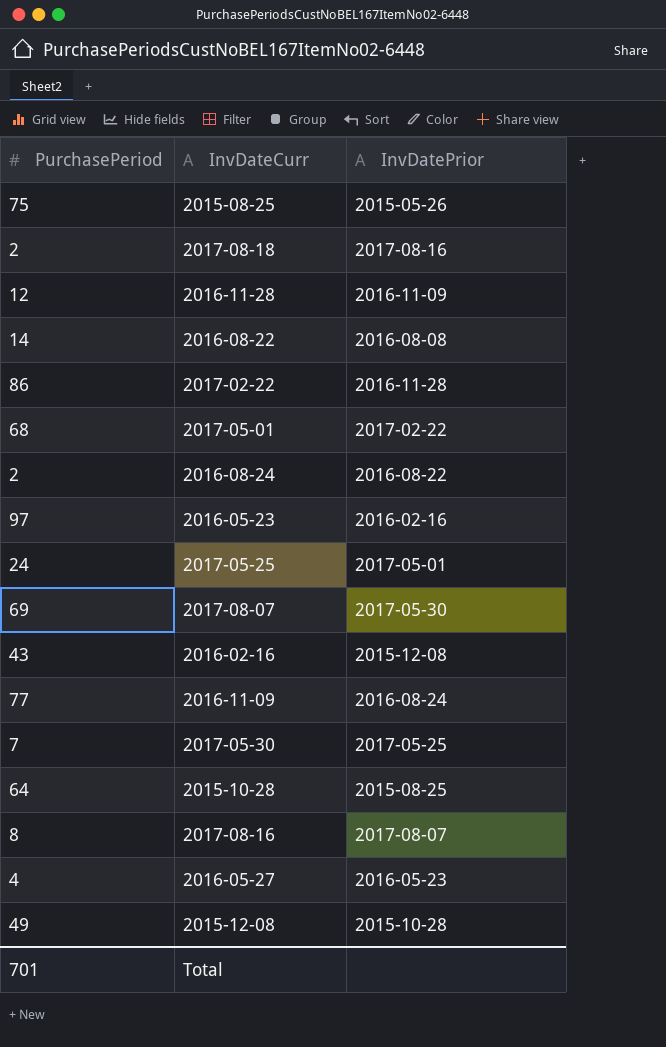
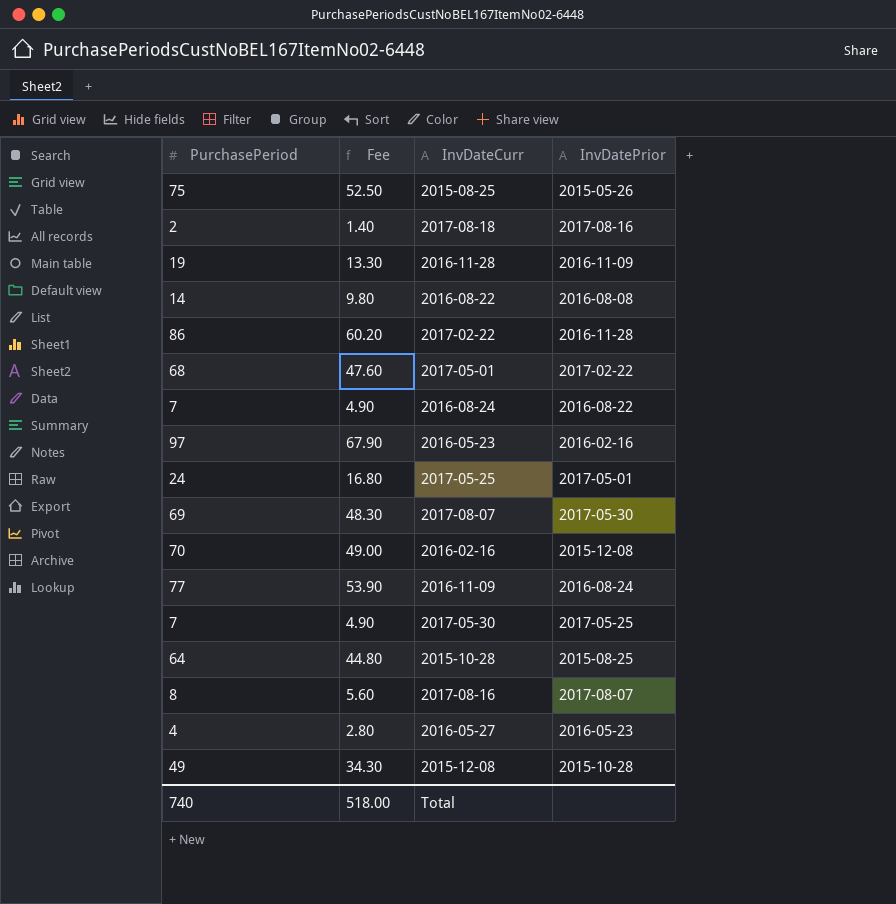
column Fee | formula: none -> [PurchasePeriod] * 0.7
2016-11-28 | PurchasePeriod: 12 -> 19
2016-08-24 | PurchasePeriod: 2 -> 7
2016-02-16 | PurchasePeriod: 43 -> 70
Total | PurchasePeriod: 701 -> 740

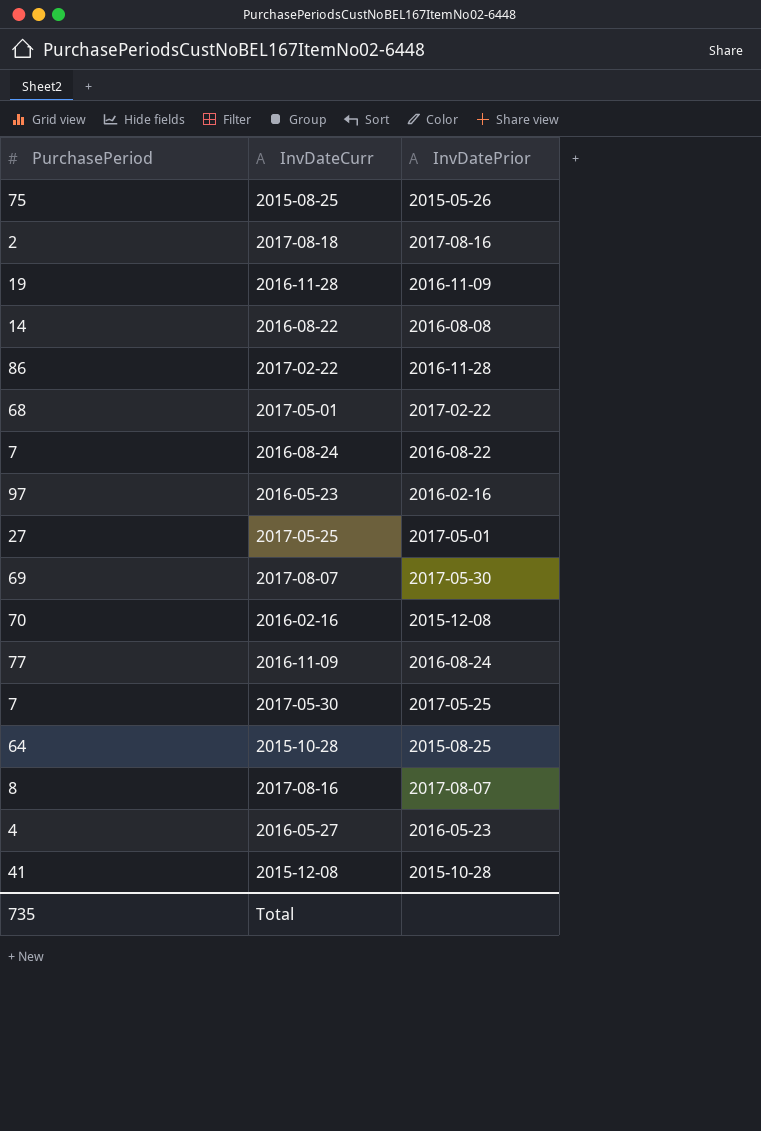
column Fee | formula: [PurchasePeriod] * 0.7 -> none
2017-05-25 | PurchasePeriod: 24 -> 27
2015-12-08 | PurchasePeriod: 49 -> 41
Total | PurchasePeriod: 740 -> 735

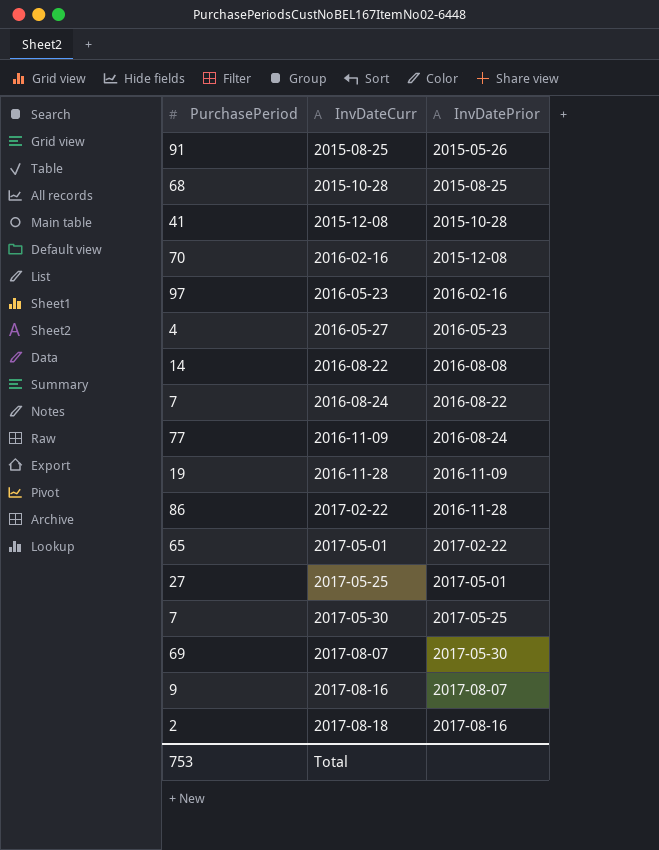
row order: none -> InvDateCurr ascending
2015-08-25 | PurchasePeriod: 75 -> 91
2015-10-28 | PurchasePeriod: 64 -> 68
2017-05-01 | PurchasePeriod: 68 -> 65
2017-08-16 | PurchasePeriod: 8 -> 9
Total | PurchasePeriod: 735 -> 753

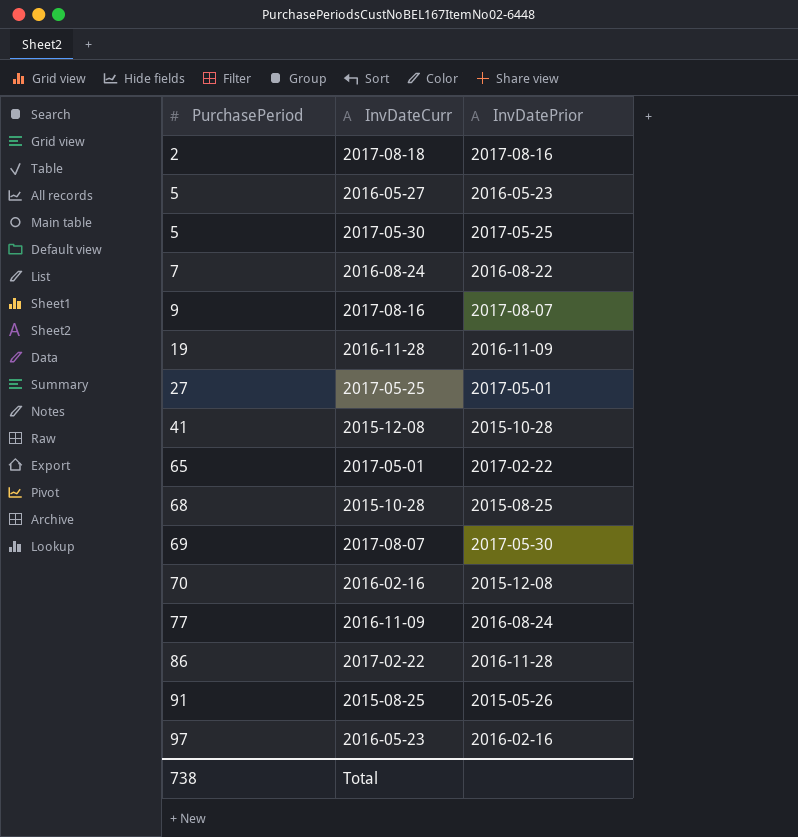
row order: InvDateCurr ascending -> PurchasePeriod ascending
row 2016-08-22: 14 | 2016-08-08 -> none
2016-05-27 | PurchasePeriod: 4 -> 5
2017-05-30 | PurchasePeriod: 7 -> 5
Total | PurchasePeriod: 753 -> 738

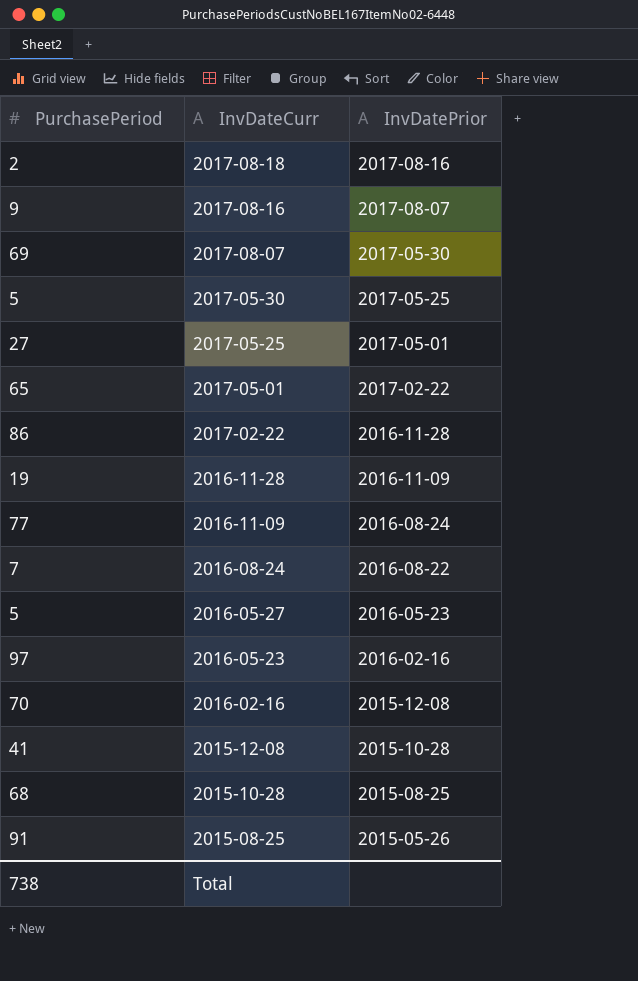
row order: PurchasePeriod ascending -> InvDateCurr descending

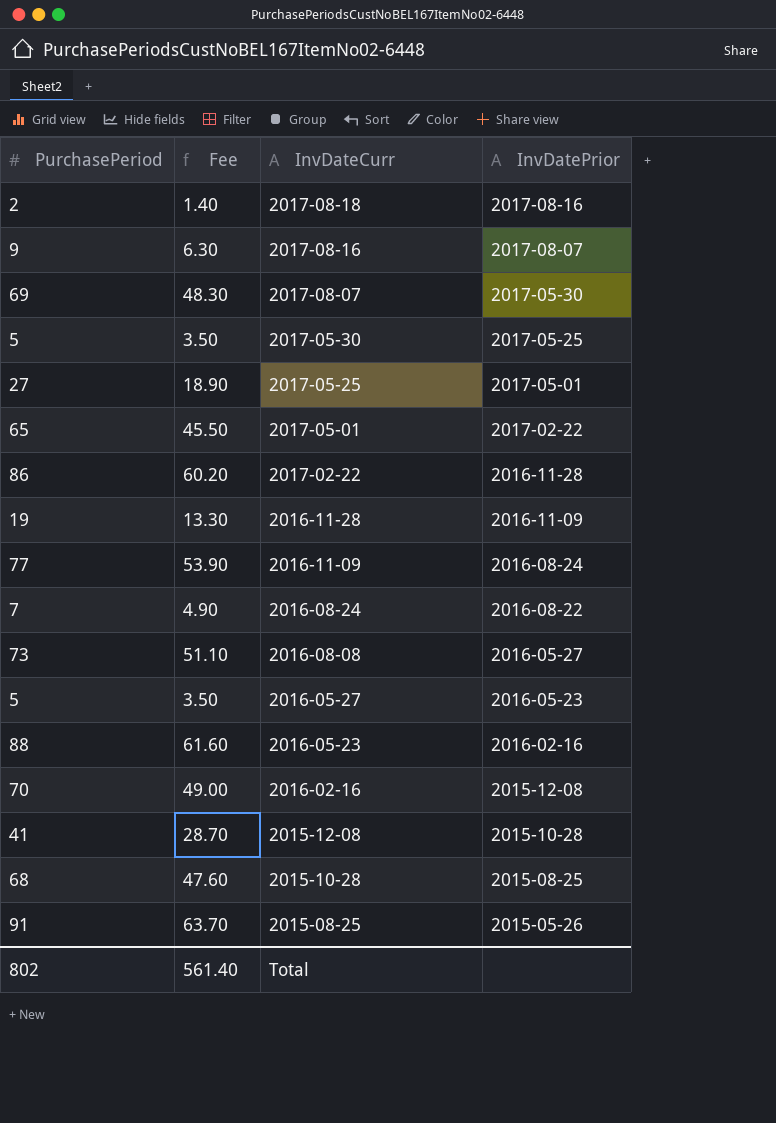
column Fee | formula: none -> [PurchasePeriod] * 0.7
row 2016-08-08: none -> 73 | 51.10 | 2016-05-27
2016-05-23 | PurchasePeriod: 97 -> 88
Total | PurchasePeriod: 738 -> 802

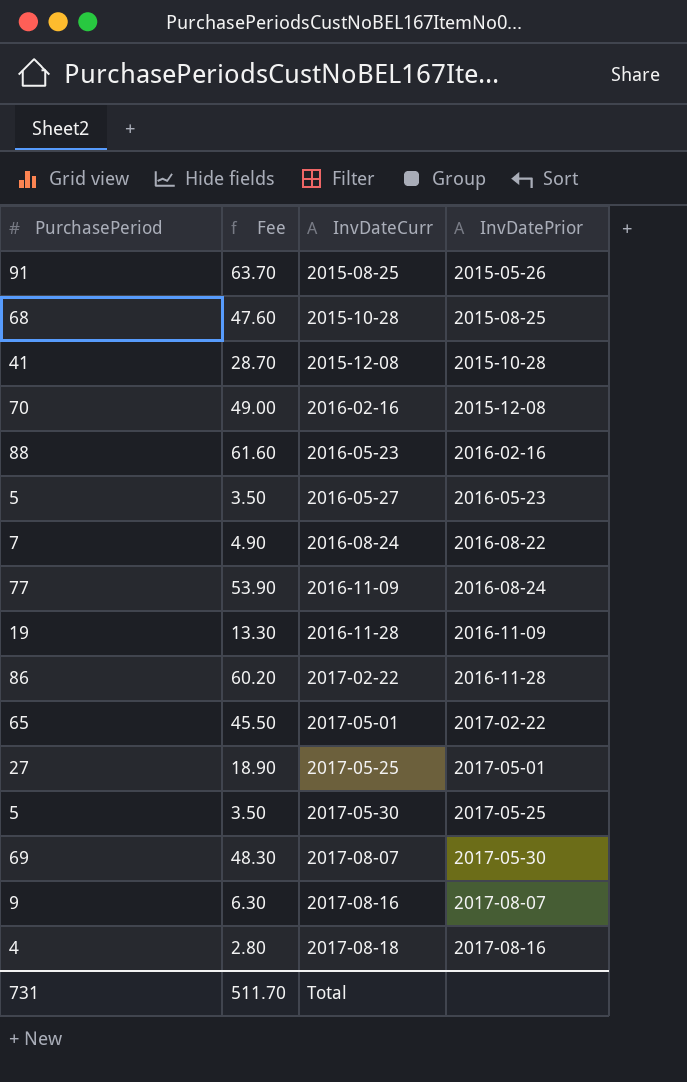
row order: InvDateCurr descending -> InvDateCurr ascending
row 2016-08-08: 73 | 51.10 | 2016-05-27 -> none
2017-08-18 | PurchasePeriod: 2 -> 4
2017-08-18 | Fee: 1.40 -> 2.80
Total | PurchasePeriod: 802 -> 731
Total | Fee: 561.40 -> 511.70

